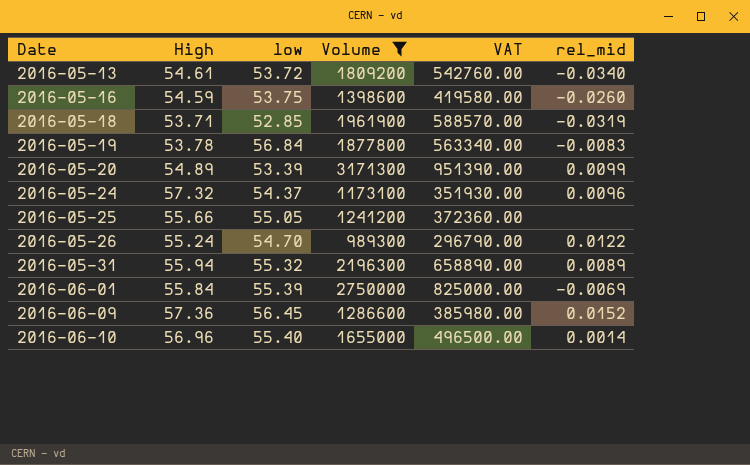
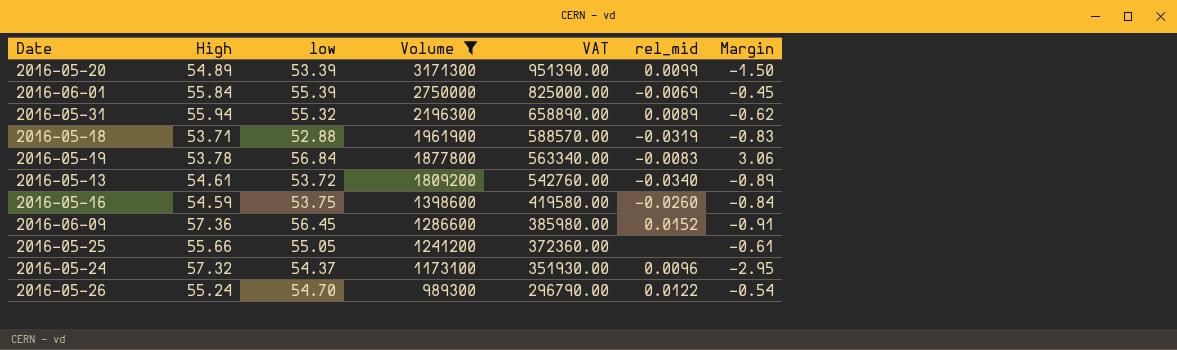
row order: Date ascending -> Volume descending
column Margin | formula: none -> [low] - [High]
row 2016-06-10: 56.96 | 55.40 | 1655000 | 496500.00 | 0.0014 -> none
2016-05-18 | low: 52.85 -> 52.88

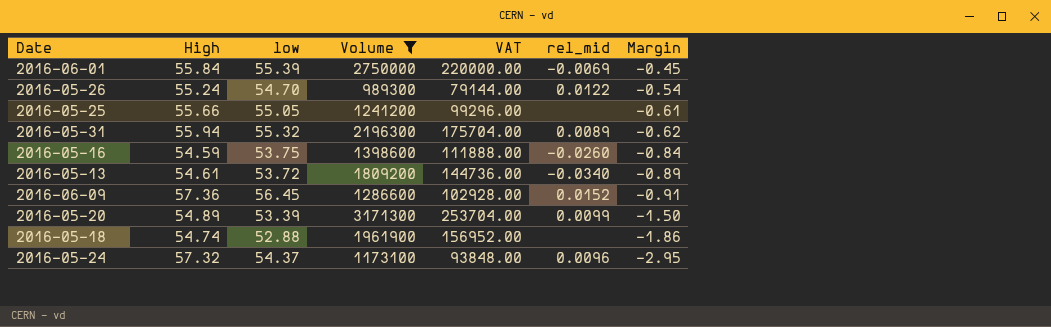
row order: Volume descending -> Margin descending
column VAT | formula: [Volume] * 0.3 -> [Volume] * 0.08
row 2016-05-19: 53.78 | 56.84 | 1877800 | 563340.00 | -0.0083 | 3.06 -> none
2016-05-18 | High: 53.71 -> 54.74
2016-05-18 | rel_mid: -0.0319 -> none
2016-05-18 | Margin: -0.83 -> -1.86

